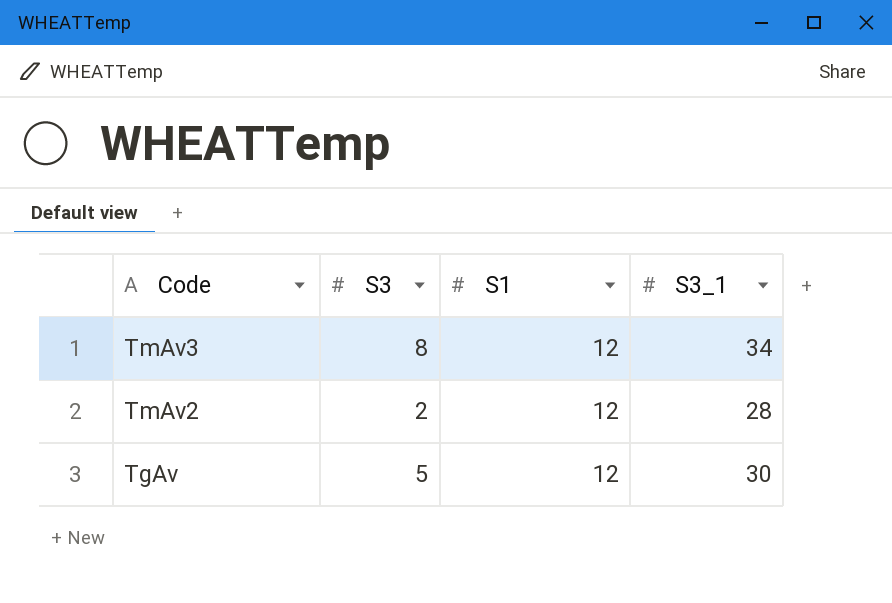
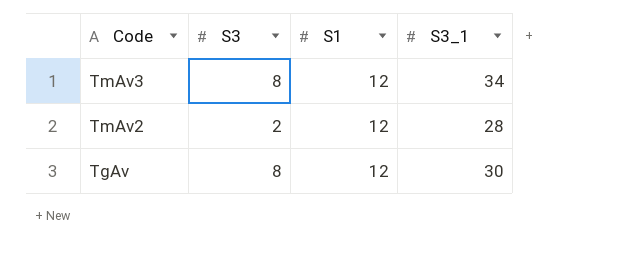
TgAv | S3: 5 -> 8

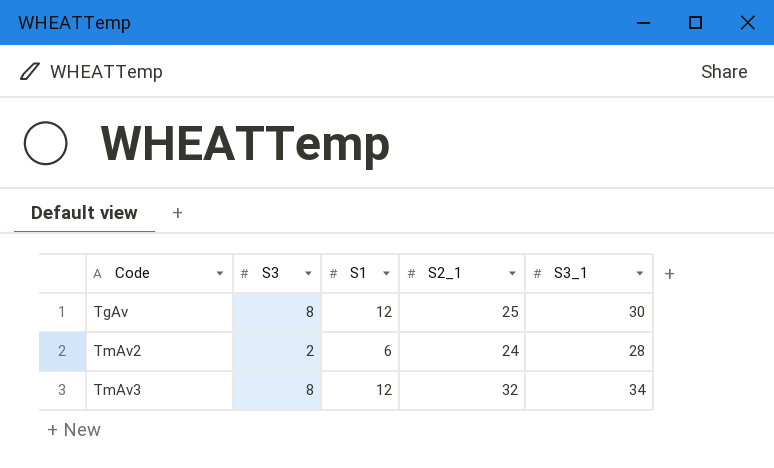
row order: Code descending -> Code ascending
column S2_1 | position: none -> 4
TmAv2 | S1: 12 -> 6

